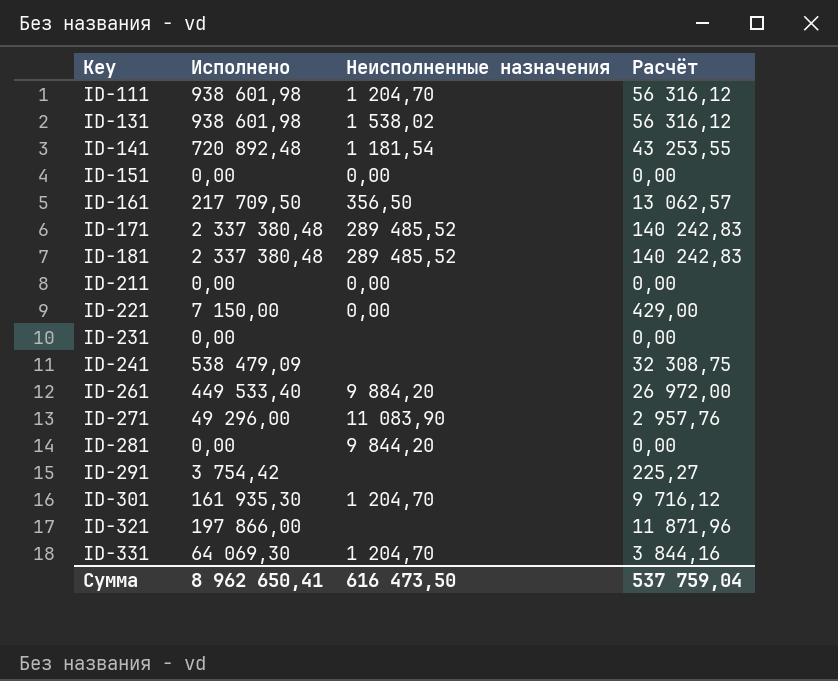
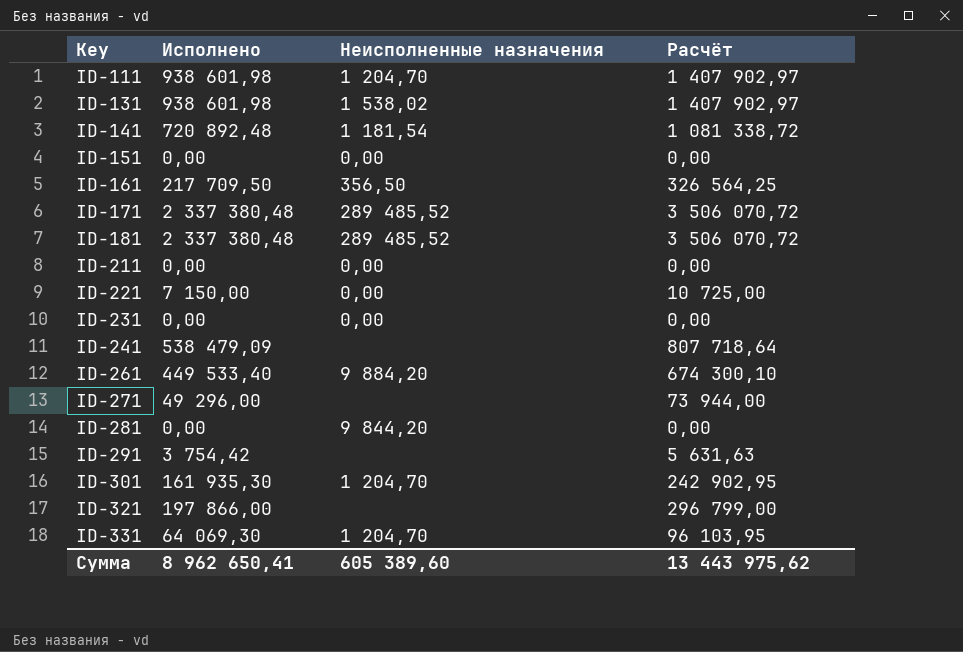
column Расчёт | formula: [Исполнено] * 0,06 -> [Исполнено] * 1,5
ID-231 | Неисполненные назначения: none -> 0,00
ID-271 | Неисполненные назначения: 11 083,90 -> none
Сумма | Неисполненные назначения: 616 473,50 -> 605 389,60
Сумма | Расчёт: 537 759,04 -> 13 443 975,62

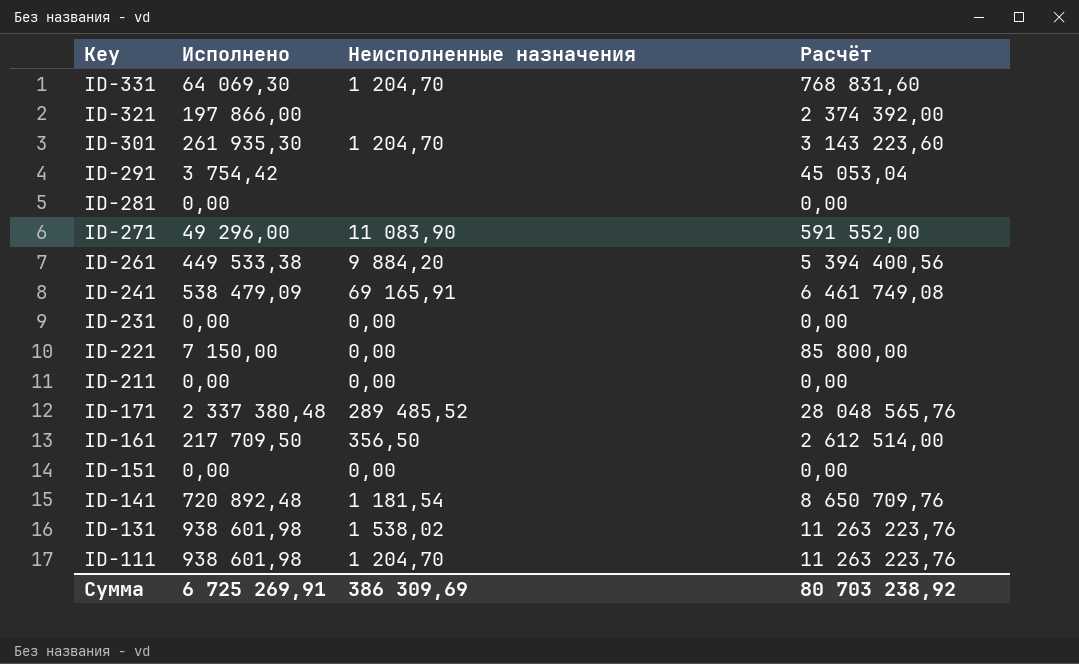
row order: Key ascending -> Key descending
column Расчёт | formula: [Исполнено] * 1,5 -> [Исполнено] * 12
row ID-181: 2 337 380,48 | 289 485,52 | 3 506 070,72 -> none
ID-301 | Исполнено: 161 935,30 -> 261 935,30
ID-281 | Неисполненные назначения: 9 844,20 -> none
ID-271 | Неисполненные назначения: none -> 11 083,90
ID-261 | Исполнено: 449 533,40 -> 449 533,38
ID-241 | Неисполненные назначения: none -> 69 165,91
Сумма | Исполнено: 8 962 650,41 -> 6 725 269,91
Сумма | Неисполненные назначения: 605 389,60 -> 386 309,69
Сумма | Расчёт: 13 443 975,62 -> 80 703 238,92

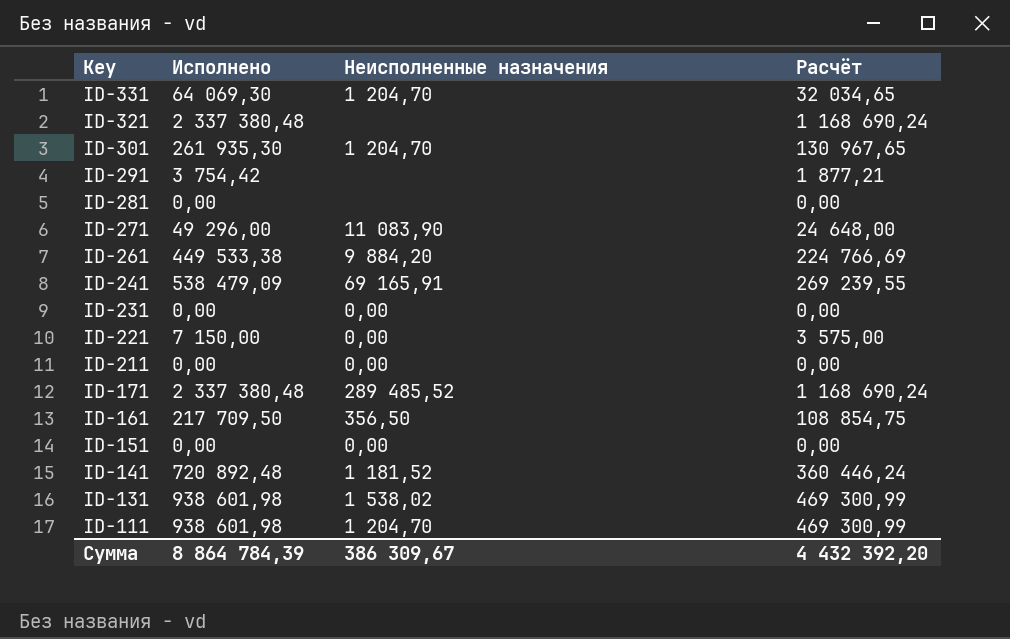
column Расчёт | formula: [Исполнено] * 12 -> [Исполнено] * 0,5
ID-321 | Исполнено: 197 866,00 -> 2 337 380,48
ID-141 | Неисполненные назначения: 1 181,54 -> 1 181,52
Сумма | Исполнено: 6 725 269,91 -> 8 864 784,39
Сумма | Неисполненные назначения: 386 309,69 -> 386 309,67
Сумма | Расчёт: 80 703 238,92 -> 4 432 392,20

